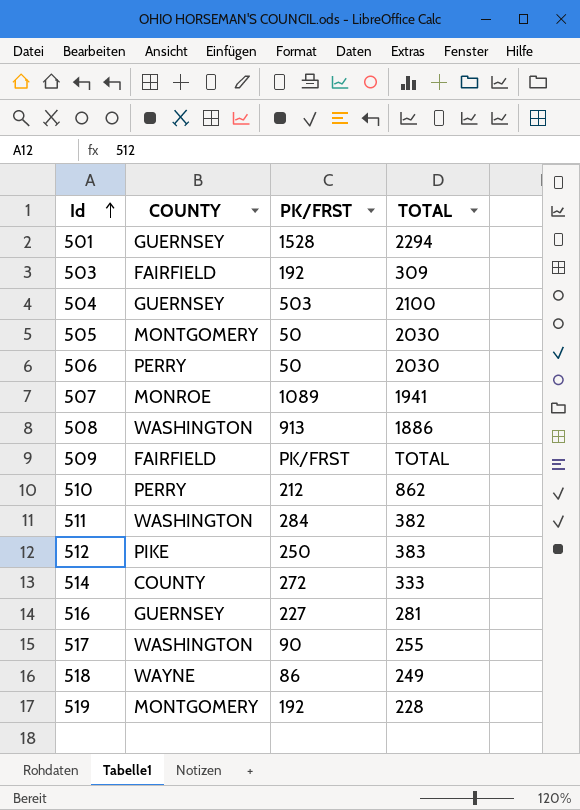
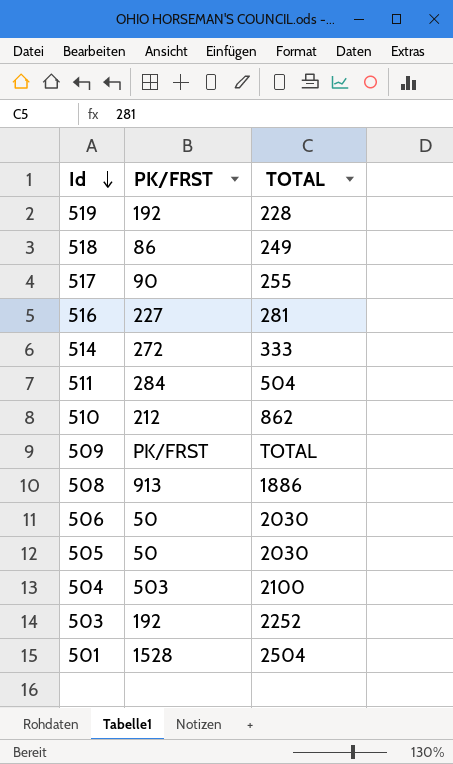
row order: Id ascending -> Id descending
column COUNTY | position: 2 -> none
row 507: MONROE | 1089 | 1941 -> none
row 512: PIKE | 250 | 383 -> none
511 | TOTAL: 382 -> 504
503 | TOTAL: 309 -> 2252
501 | TOTAL: 2294 -> 2504

